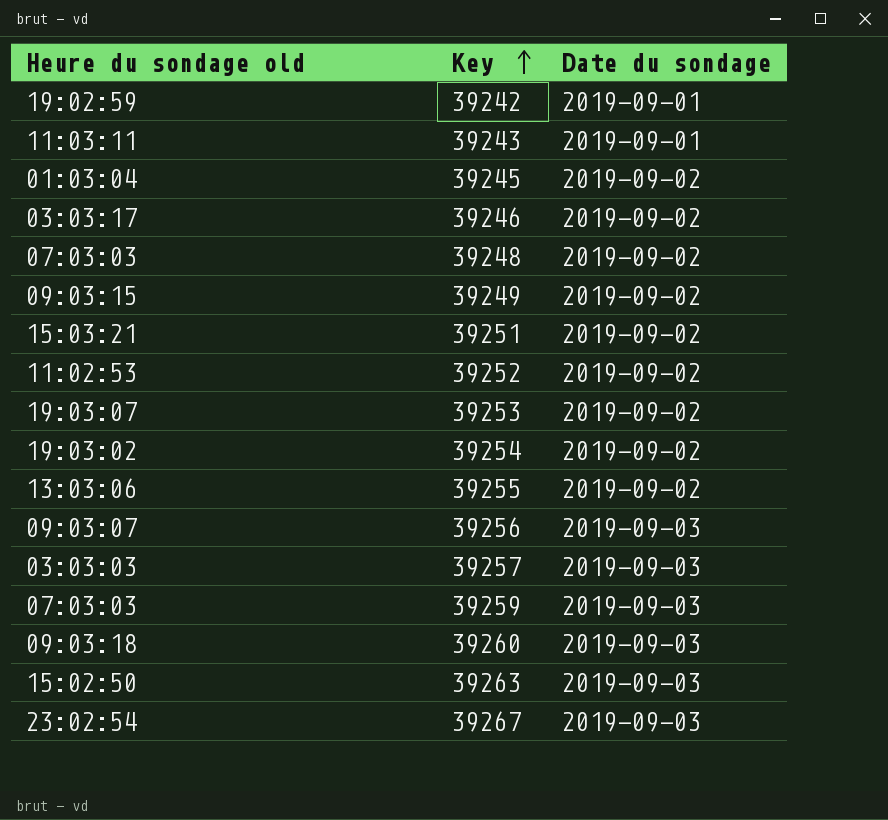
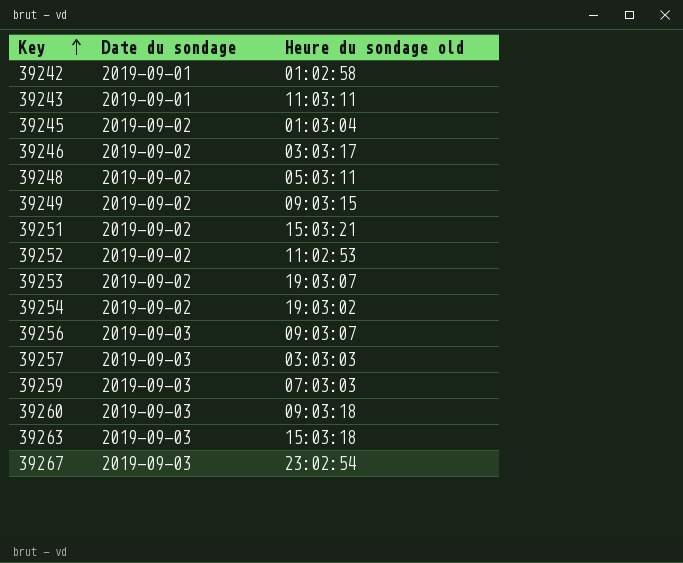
column Heure du sondage old | position: 1 -> 3
row 39255: 13:03:06 | 2019-09-02 -> none
39242 | Heure du sondage old: 19:02:59 -> 01:02:58
39248 | Heure du sondage old: 07:03:03 -> 05:03:11
39263 | Heure du sondage old: 15:02:50 -> 15:03:18

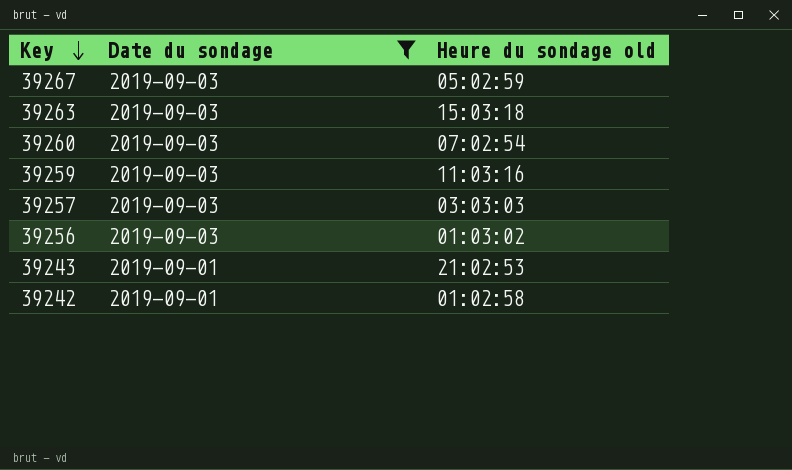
filter: none -> Date du sondage != 2019-09-02
row order: Key ascending -> Key descending
39267 | Heure du sondage old: 23:02:54 -> 05:02:59
39260 | Heure du sondage old: 09:03:18 -> 07:02:54
39259 | Heure du sondage old: 07:03:03 -> 11:03:16
39256 | Heure du sondage old: 09:03:07 -> 01:03:02
39243 | Heure du sondage old: 11:03:11 -> 21:02:53

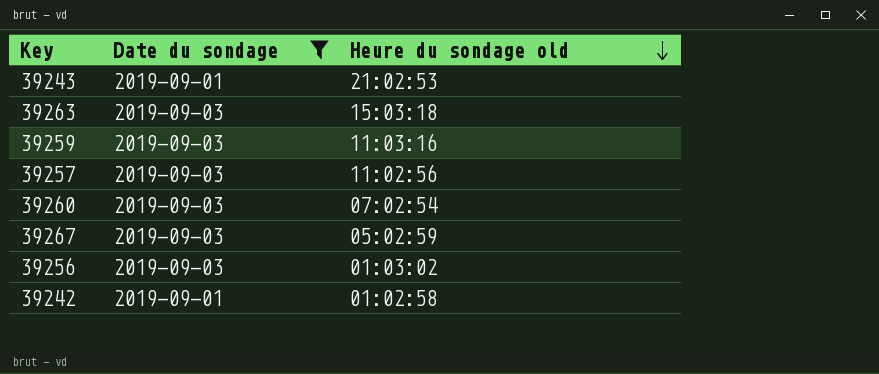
row order: Key descending -> Heure du sondage old descending
39257 | Heure du sondage old: 03:03:03 -> 11:02:56

